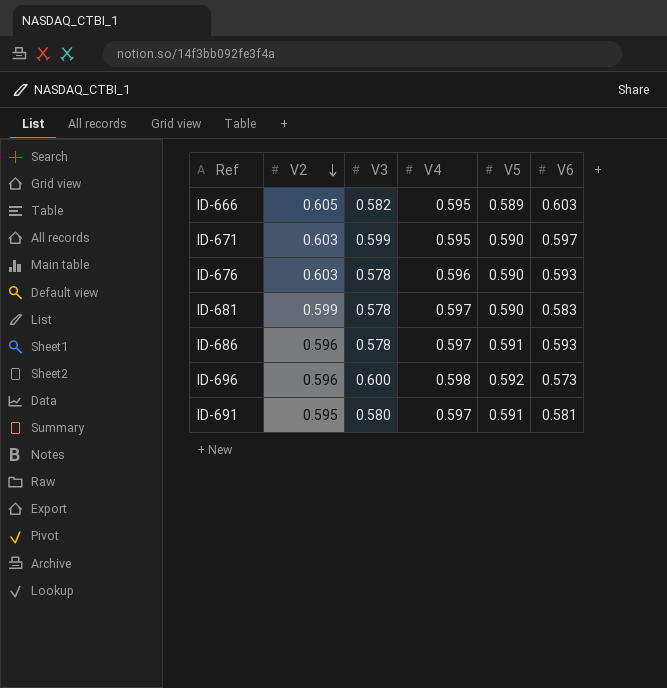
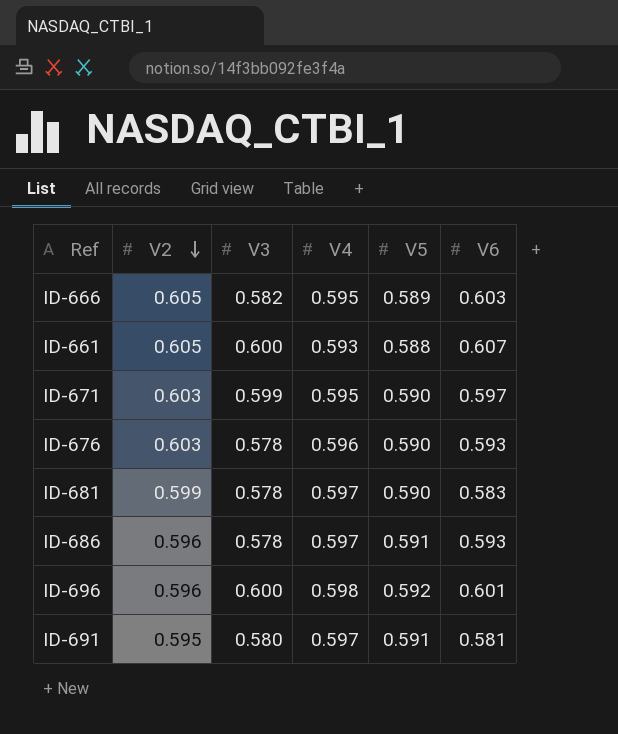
row ID-661: none -> 0.605 | 0.600 | 0.593 | 0.588 | 0.607
ID-696 | V6: 0.573 -> 0.601

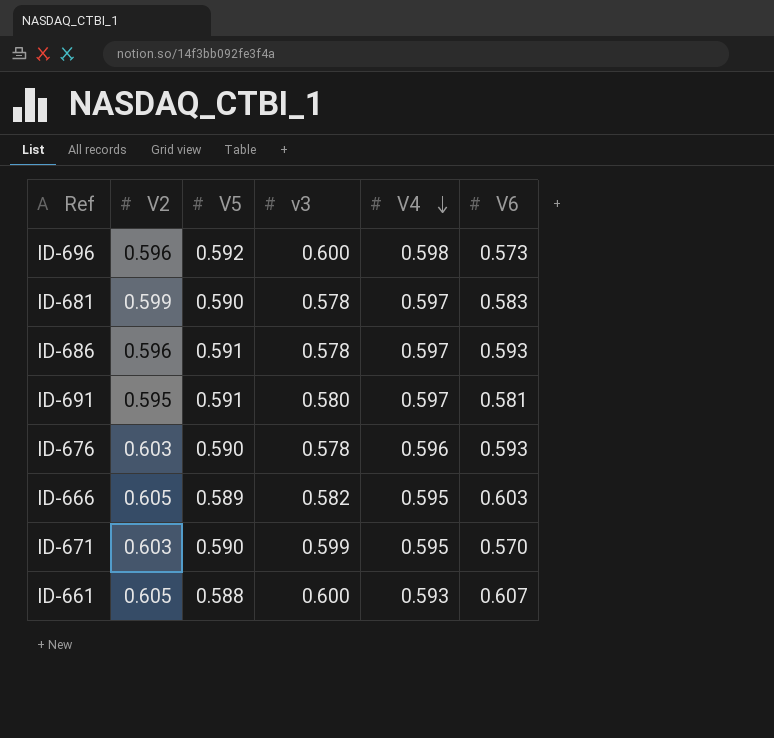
row order: V2 descending -> V4 descending
column V5 | position: 5 -> 3
column name: V3 -> v3
ID-696 | V6: 0.601 -> 0.573
ID-671 | V6: 0.597 -> 0.570

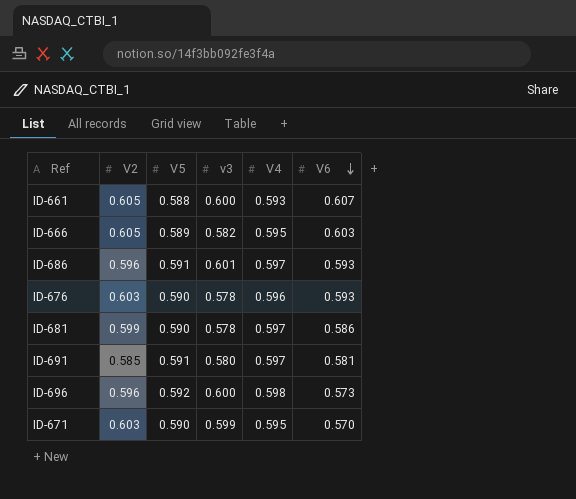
row order: V4 descending -> V6 descending
ID-686 | v3: 0.578 -> 0.601
ID-681 | V6: 0.583 -> 0.586
ID-691 | V2: 0.595 -> 0.585

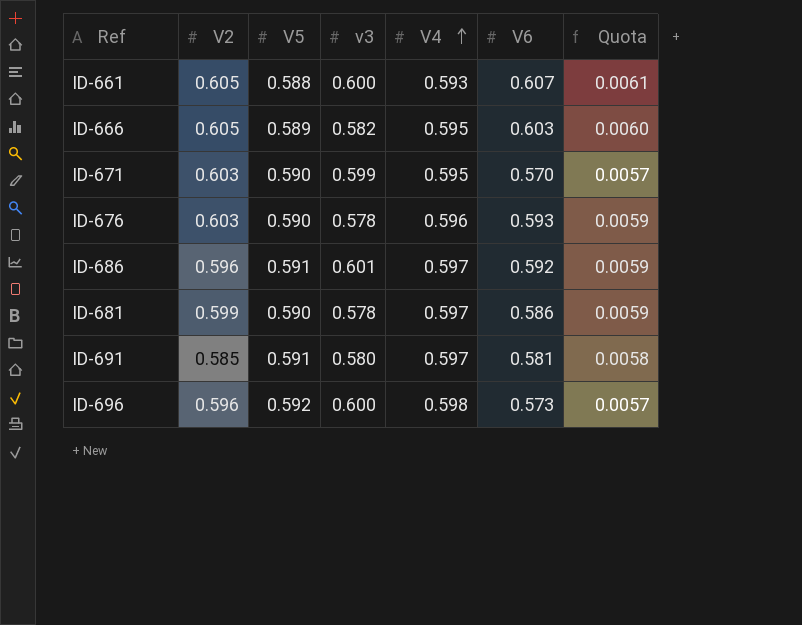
row order: V6 descending -> V4 ascending
column Quota | formula: none -> [V6] * 0.01
ID-686 | V6: 0.593 -> 0.592

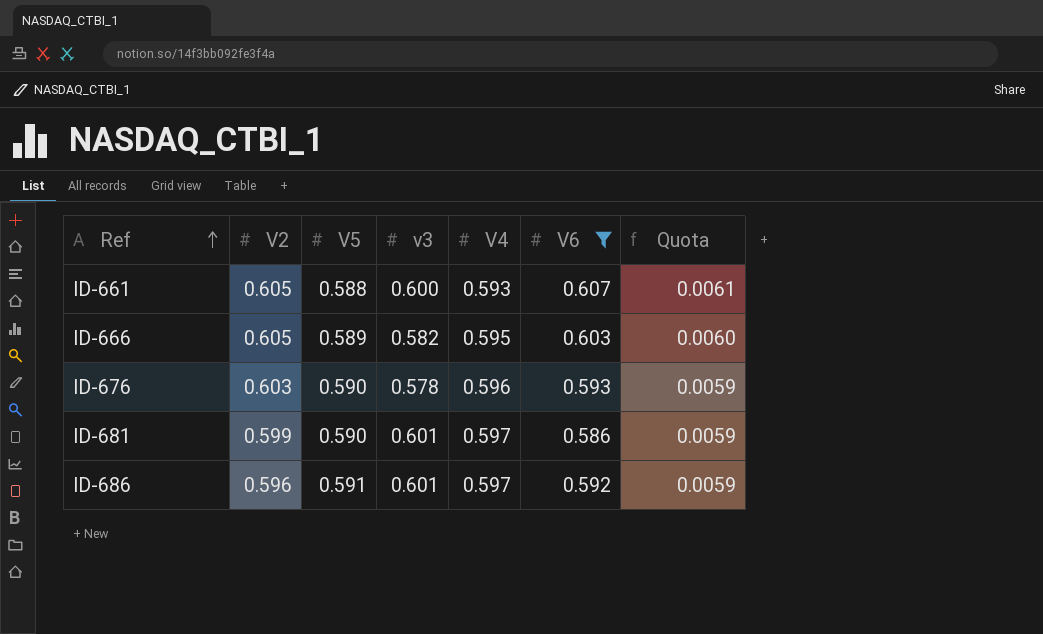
filter: none -> V6 >= 0.586
row order: V4 ascending -> Ref ascending
ID-681 | v3: 0.578 -> 0.601

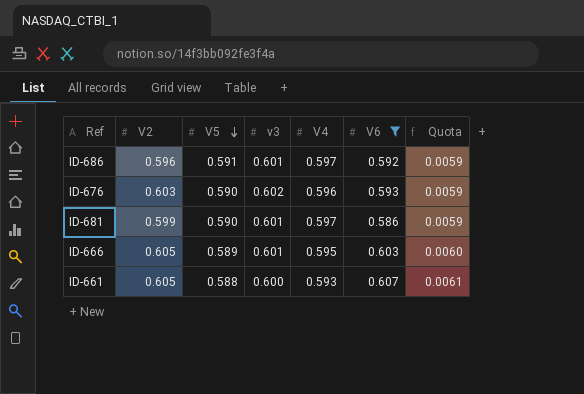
row order: Ref ascending -> V5 descending
ID-676 | v3: 0.578 -> 0.602
ID-666 | v3: 0.582 -> 0.601

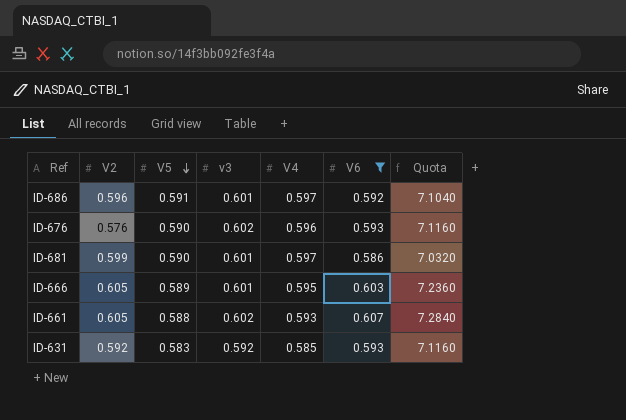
column Quota | formula: [V6] * 0.01 -> [V6] * 12
ID-676 | V2: 0.603 -> 0.576
ID-661 | v3: 0.600 -> 0.602
row ID-631: none -> 0.592 | 0.583 | 0.592 | 0.585 | 0.593 | 7.1160

